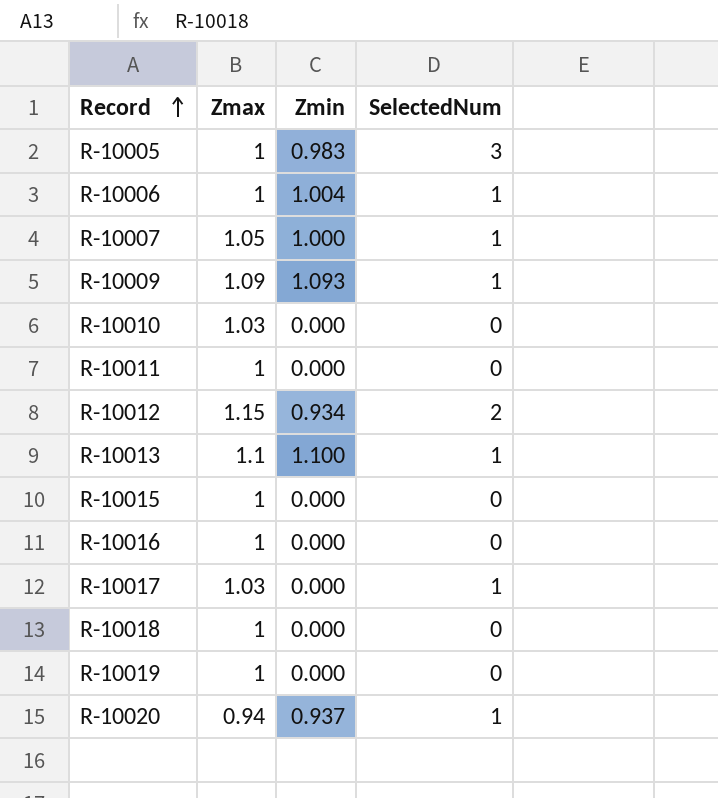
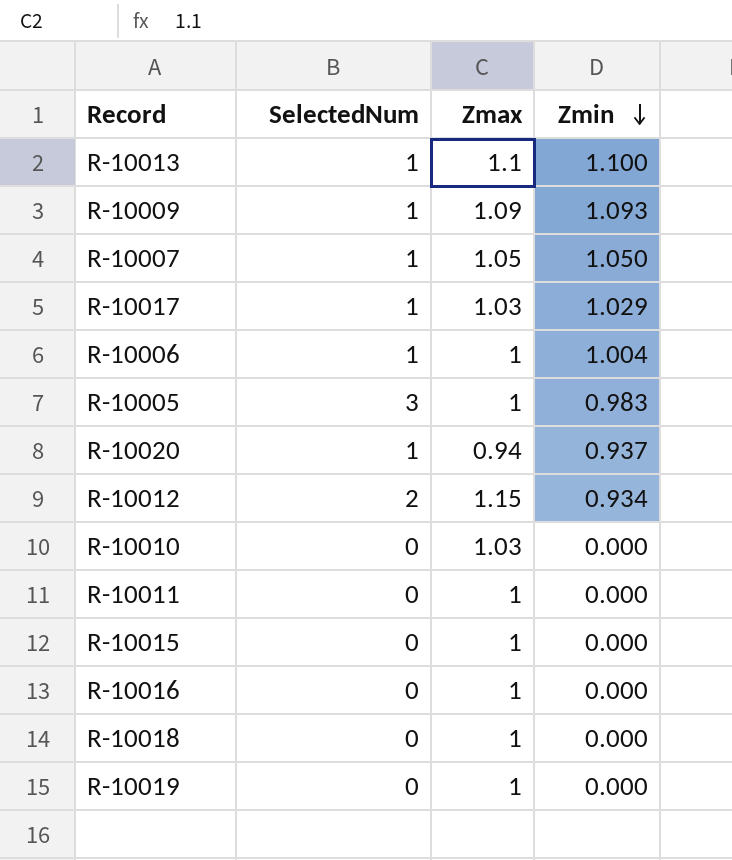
row order: Record ascending -> Zmin descending
column SelectedNum | position: 4 -> 2
R-10007 | Zmin: 1.000 -> 1.050
R-10017 | Zmin: 0.000 -> 1.029

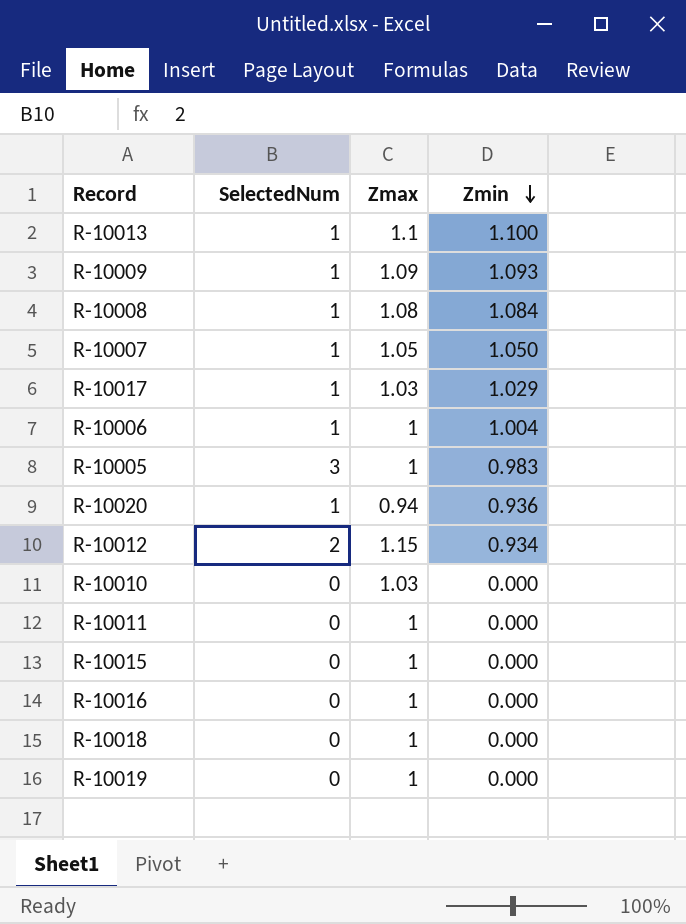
row R-10008: none -> 1 | 1.08 | 1.084
R-10020 | Zmin: 0.937 -> 0.936

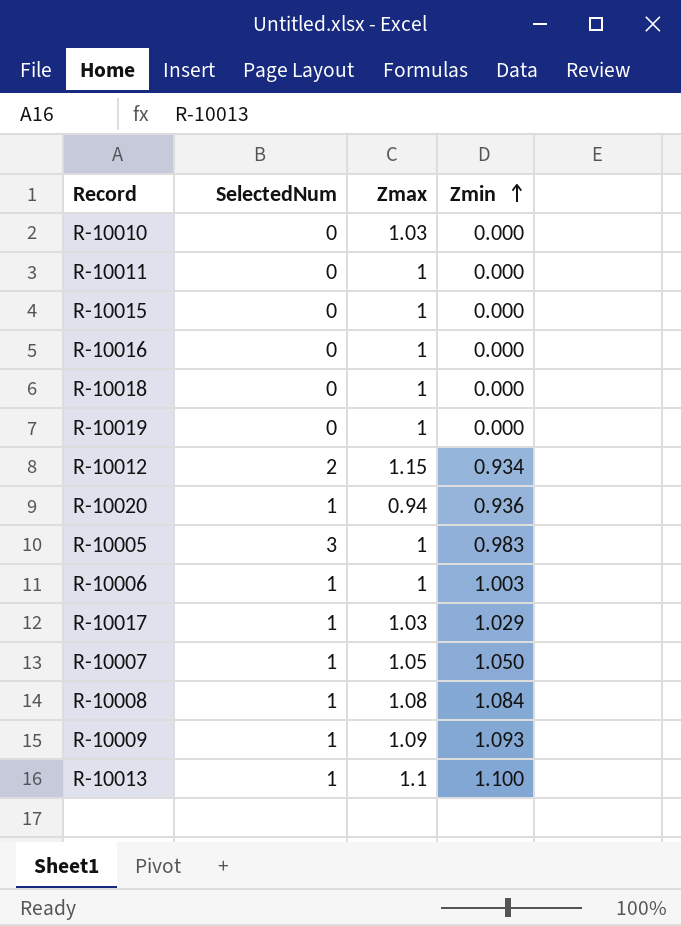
row order: Zmin descending -> Zmin ascending
R-10006 | Zmin: 1.004 -> 1.003

